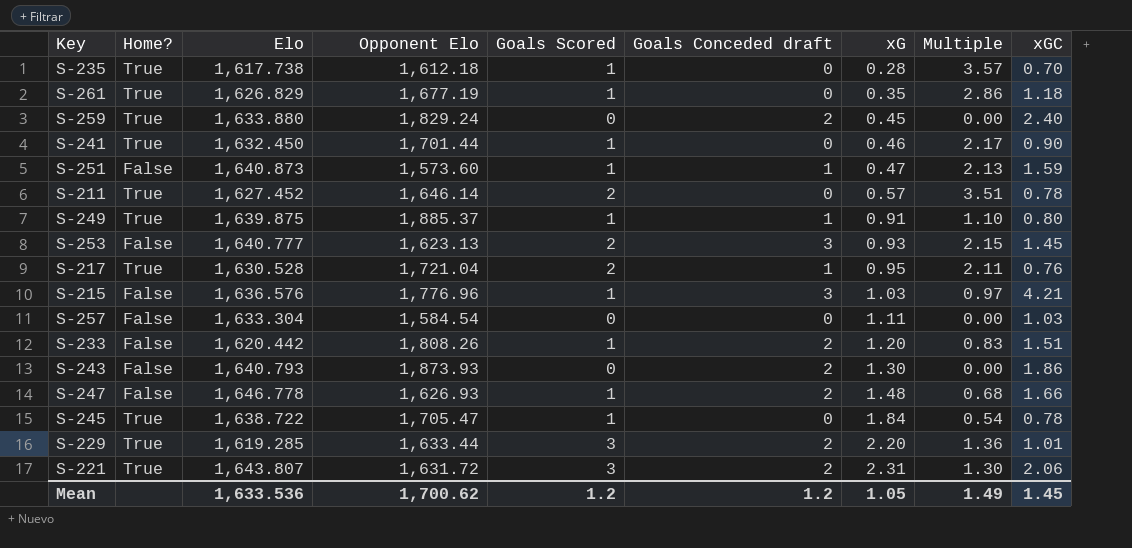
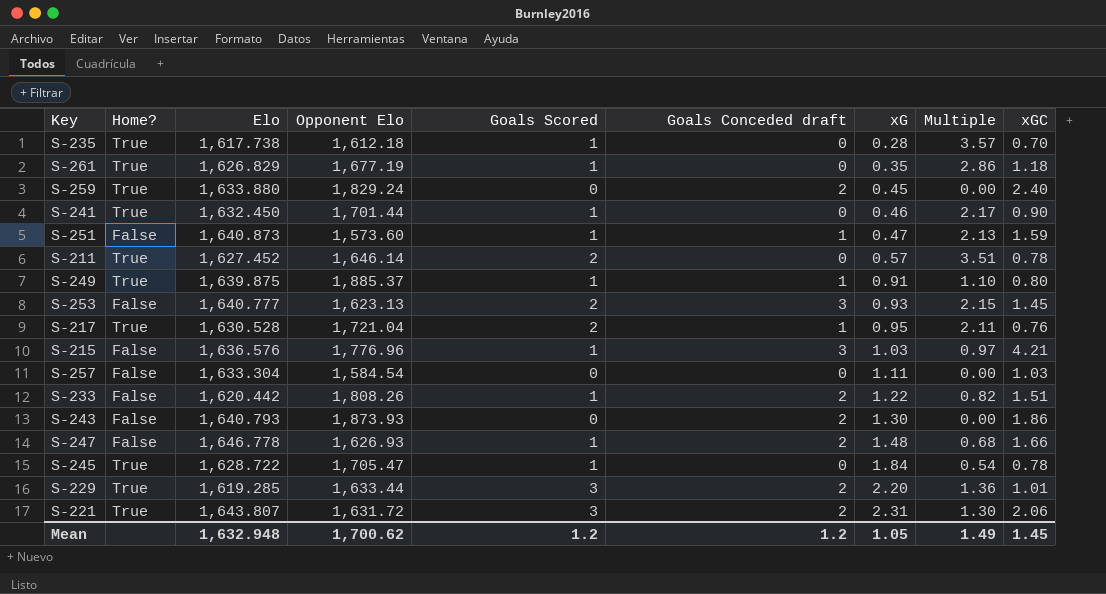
S-233 | xG: 1.20 -> 1.22
S-233 | Multiple: 0.83 -> 0.82
S-245 | Elo: 1,638.722 -> 1,628.722
Mean | Elo: 1,633.536 -> 1,632.948

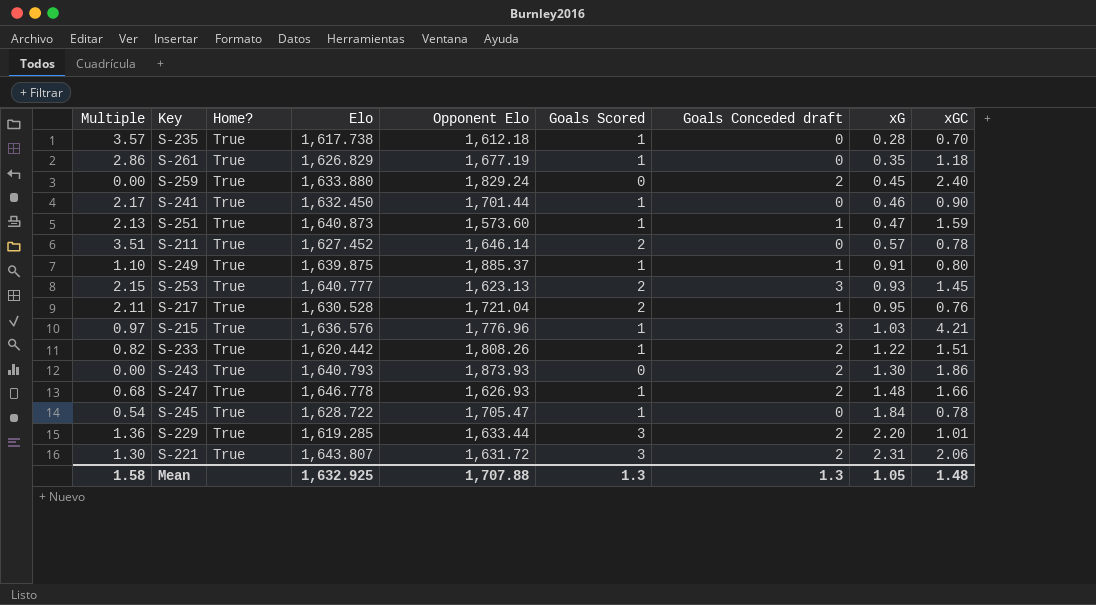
column Multiple | position: 8 -> 1
row S-257: False | 1,633.304 | 1,584.54 | 0 | 0 | 1.11 | 0.00 | 1.03 -> none
S-251 | Home?: False -> True
S-253 | Home?: False -> True
S-215 | Home?: False -> True
S-233 | Home?: False -> True
S-243 | Home?: False -> True
S-247 | Home?: False -> True
Mean | Multiple: 1.49 -> 1.58
Mean | Elo: 1,632.948 -> 1,632.925
Mean | Opponent Elo: 1,700.62 -> 1,707.88
Mean | Goals Scored: 1.2 -> 1.3
Mean | Goals Conceded draft: 1.2 -> 1.3
Mean | xGC: 1.45 -> 1.48

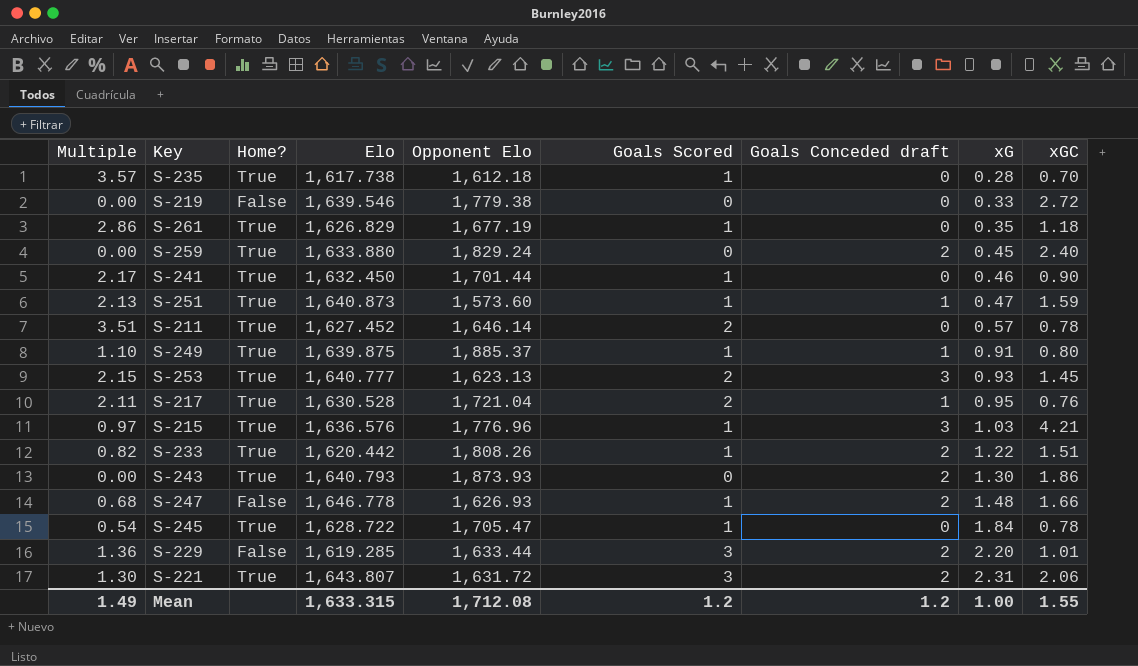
row S-219: none -> 0.00 | False | 1,639.546 | 1,779.38 | 0 | 0 | 0.33 | 2.72
S-247 | Home?: True -> False
S-229 | Home?: True -> False
Mean | Multiple: 1.58 -> 1.49
Mean | Elo: 1,632.925 -> 1,633.315
Mean | Opponent Elo: 1,707.88 -> 1,712.08
Mean | Goals Scored: 1.3 -> 1.2
Mean | Goals Conceded draft: 1.3 -> 1.2
Mean | xG: 1.05 -> 1.00
Mean | xGC: 1.48 -> 1.55

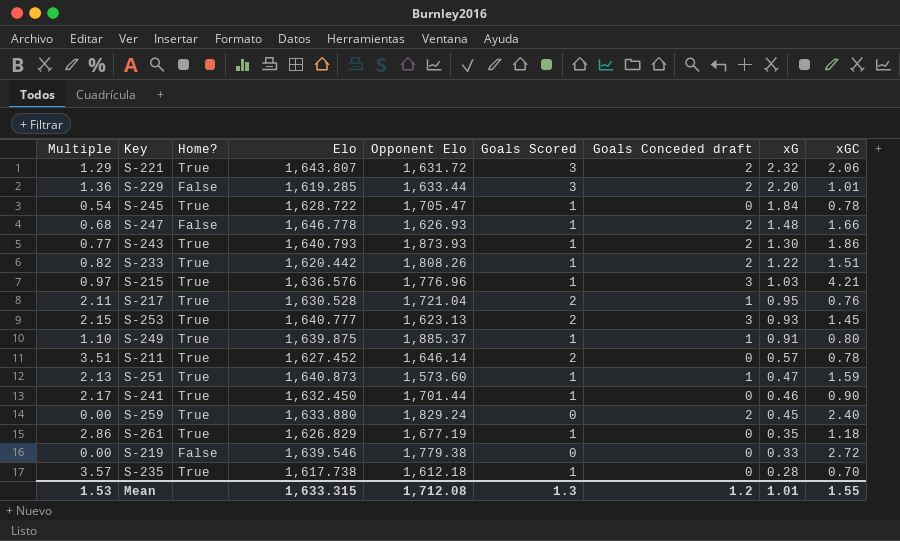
row order: xG ascending -> xG descending
S-221 | Multiple: 1.30 -> 1.29
S-221 | xG: 2.31 -> 2.32
S-243 | Multiple: 0.00 -> 0.77
S-243 | Goals Scored: 0 -> 1
Mean | Multiple: 1.49 -> 1.53
Mean | Goals Scored: 1.2 -> 1.3
Mean | xG: 1.00 -> 1.01

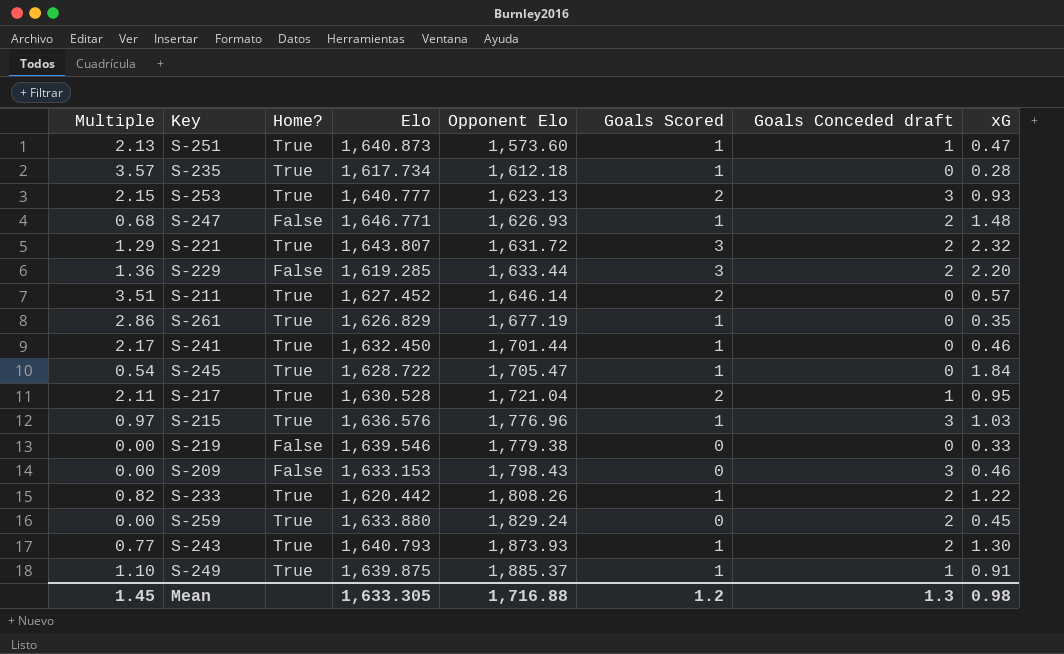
row order: xG descending -> Opponent Elo ascending
column xGC | position: 9 -> none
S-235 | Elo: 1,617.738 -> 1,617.734
S-247 | Elo: 1,646.778 -> 1,646.771
row S-209: none -> 0.00 | False | 1,633.153 | 1,798.43 | 0 | 3 | 0.46
Mean | Multiple: 1.53 -> 1.45
Mean | Elo: 1,633.315 -> 1,633.305
Mean | Opponent Elo: 1,712.08 -> 1,716.88
Mean | Goals Scored: 1.3 -> 1.2
Mean | Goals Conceded draft: 1.2 -> 1.3
Mean | xG: 1.01 -> 0.98

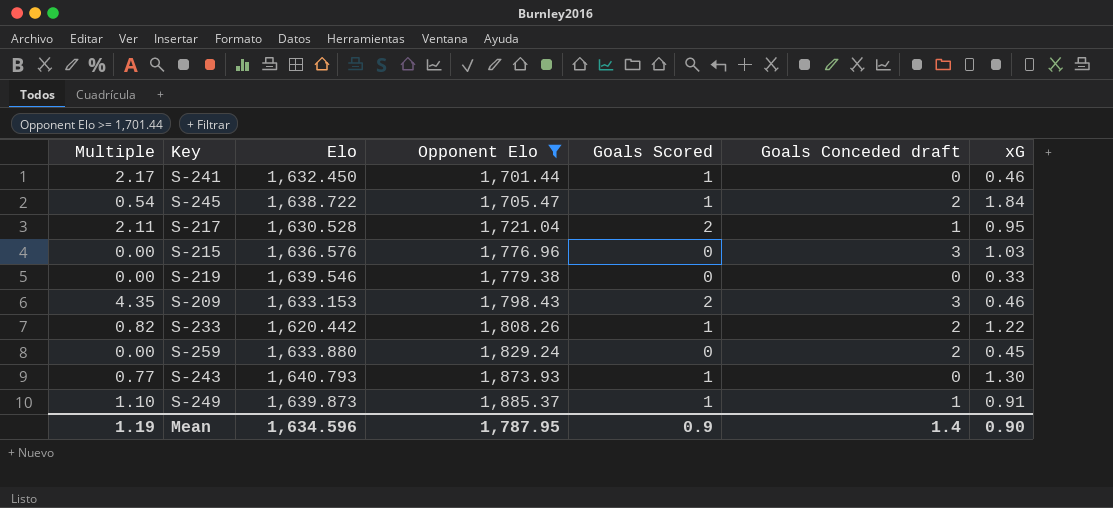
filter: none -> Opponent Elo >= 1,701.44
column Home? | position: 3 -> none
S-245 | Elo: 1,628.722 -> 1,638.722
S-245 | Goals Conceded draft: 0 -> 2
S-215 | Multiple: 0.97 -> 0.00
S-215 | Goals Scored: 1 -> 0
S-209 | Multiple: 0.00 -> 4.35
S-209 | Goals Scored: 0 -> 2
S-243 | Goals Conceded draft: 2 -> 0
S-249 | Elo: 1,639.875 -> 1,639.873
Mean | Multiple: 1.45 -> 1.19
Mean | Elo: 1,633.305 -> 1,634.596
Mean | Opponent Elo: 1,716.88 -> 1,787.95
Mean | Goals Scored: 1.2 -> 0.9
Mean | Goals Conceded draft: 1.3 -> 1.4
Mean | xG: 0.98 -> 0.90

